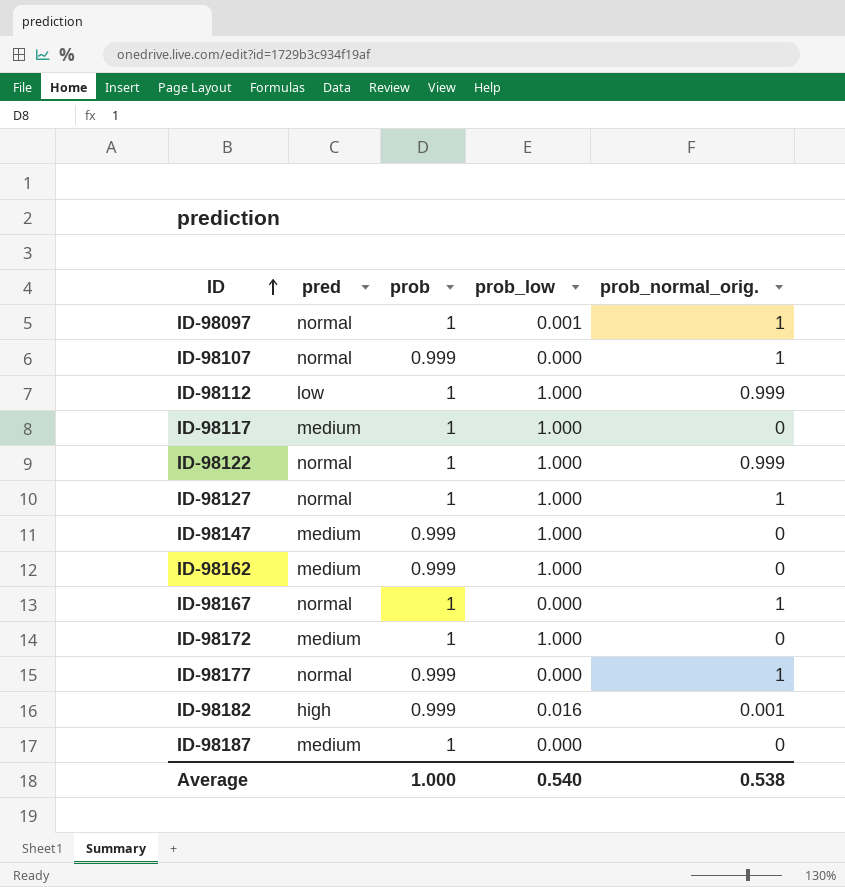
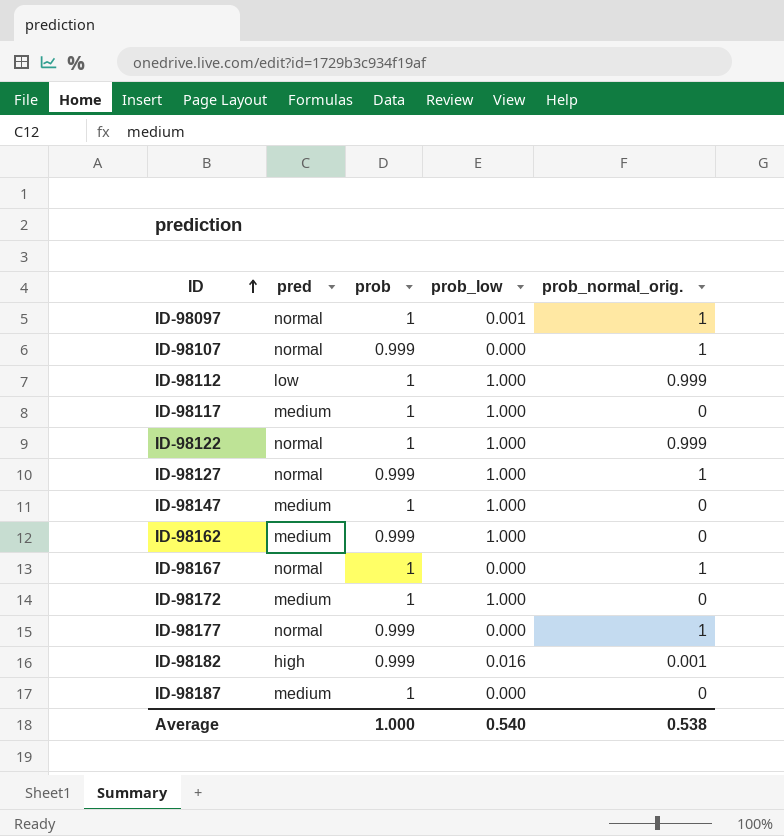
ID-98127 | prob: 1 -> 0.999
ID-98147 | prob: 0.999 -> 1

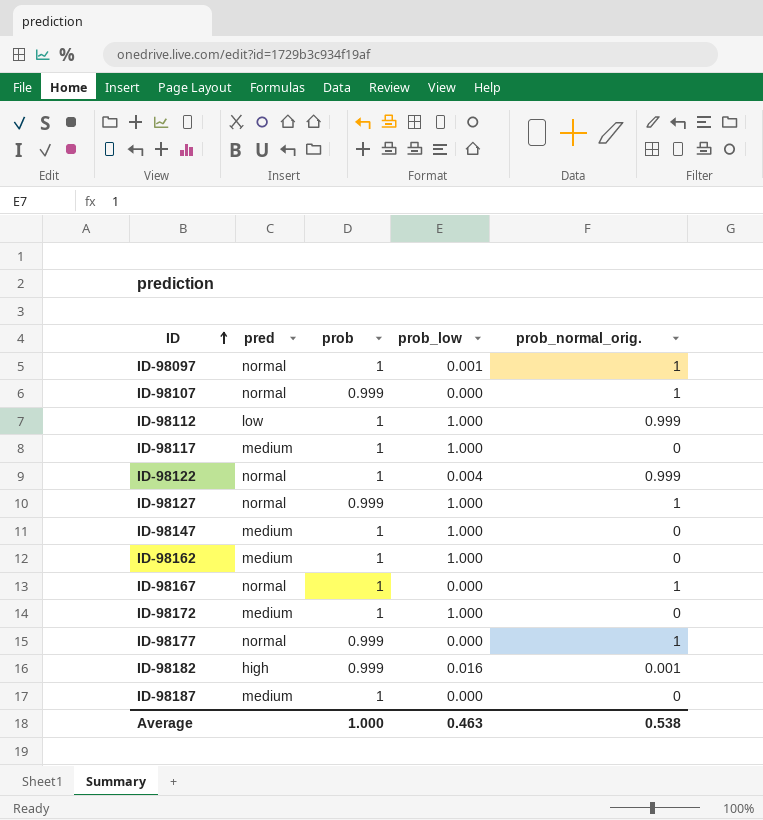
ID-98122 | prob_low: 1.000 -> 0.004
ID-98162 | prob: 0.999 -> 1
Average | prob_low: 0.540 -> 0.463

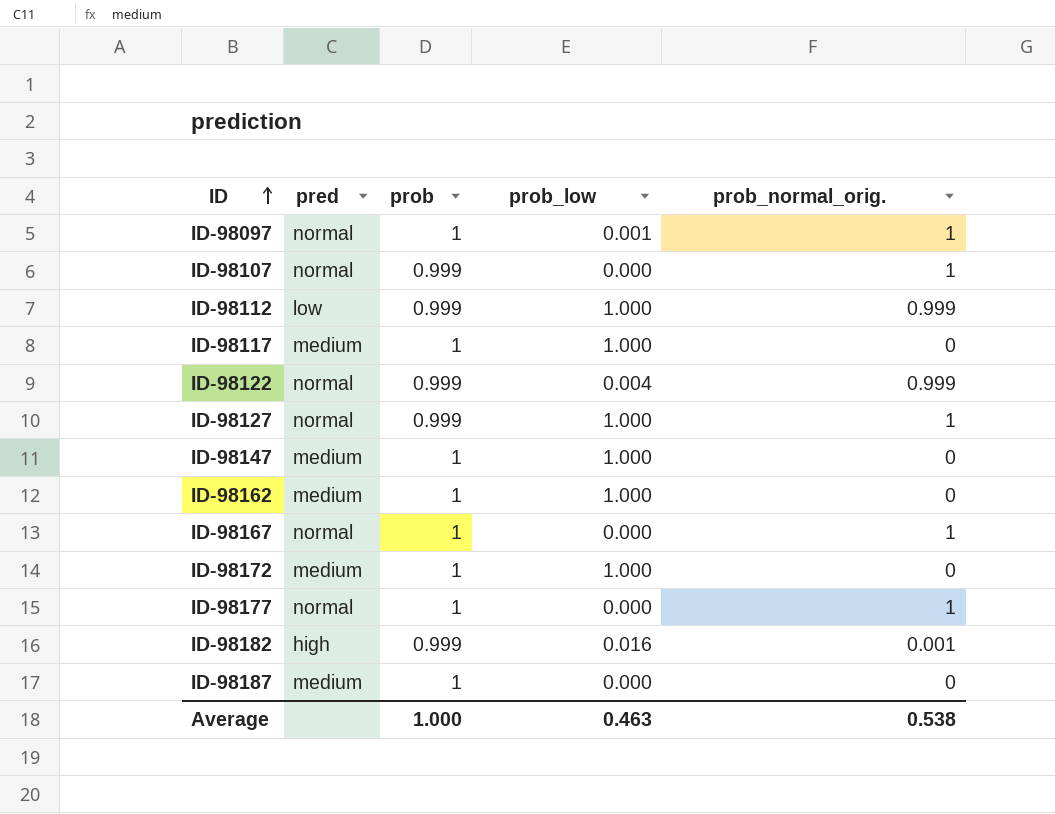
ID-98112 | prob: 1 -> 0.999
ID-98122 | prob: 1 -> 0.999
ID-98177 | prob: 0.999 -> 1

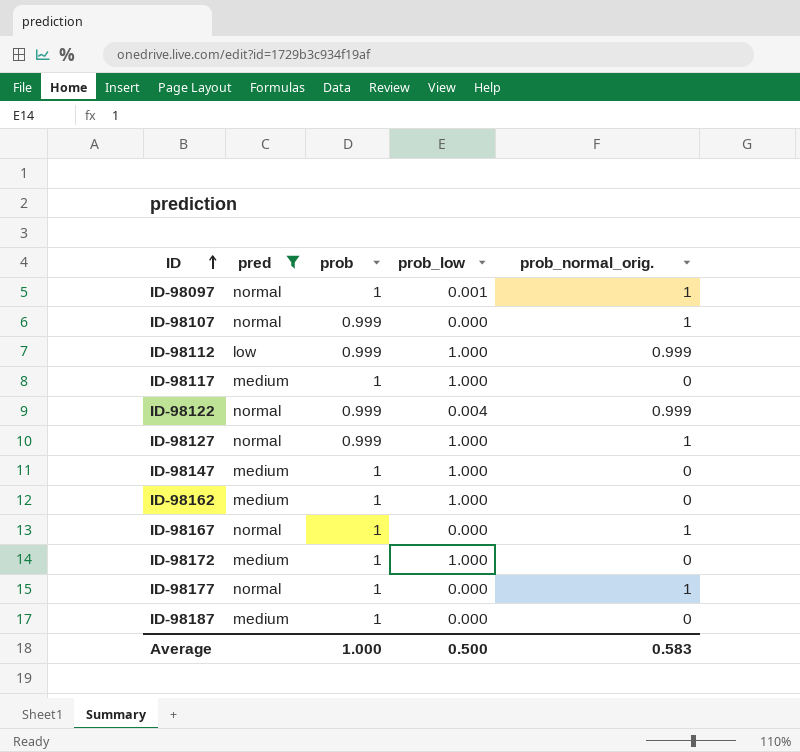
filter: none -> pred != high
Average | prob_low: 0.463 -> 0.500
Average | prob_normal_orig.: 0.538 -> 0.583

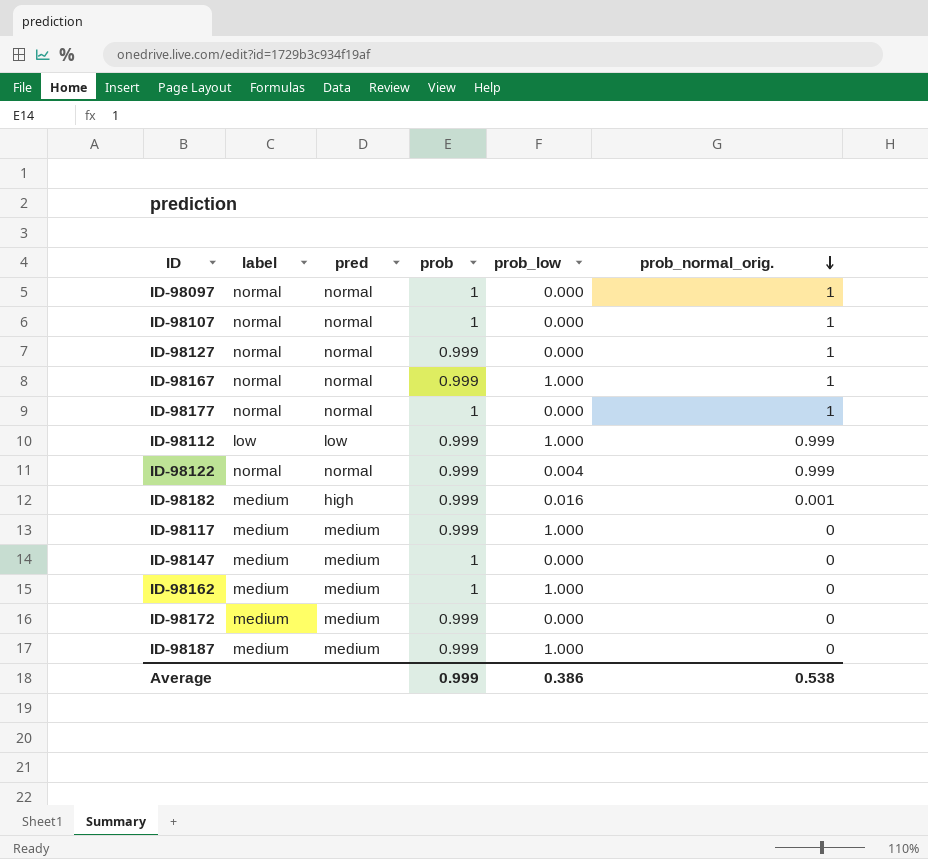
filter: pred != high -> none
row order: ID ascending -> prob_normal_orig. descending
column label | position: none -> 2
ID-98097 | prob_low: 0.001 -> 0.000
ID-98107 | prob: 0.999 -> 1
ID-98127 | prob_low: 1.000 -> 0.000
ID-98167 | prob: 1 -> 0.999
ID-98167 | prob_low: 0.000 -> 1.000
ID-98117 | prob: 1 -> 0.999
ID-98147 | prob_low: 1.000 -> 0.000
ID-98172 | prob: 1 -> 0.999
ID-98172 | prob_low: 1.000 -> 0.000
ID-98187 | prob: 1 -> 0.999
ID-98187 | prob_low: 0.000 -> 1.000
Average | prob: 1.000 -> 0.999
Average | prob_low: 0.500 -> 0.386
Average | prob_normal_orig.: 0.583 -> 0.538

